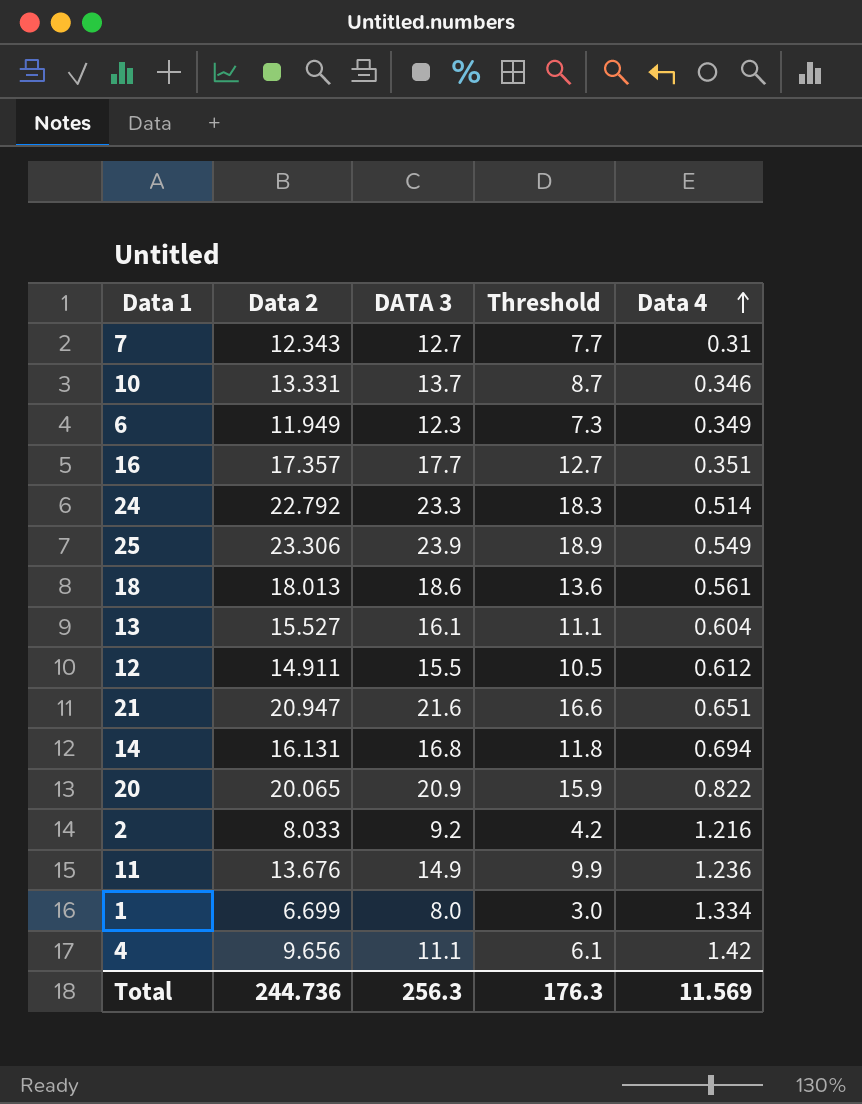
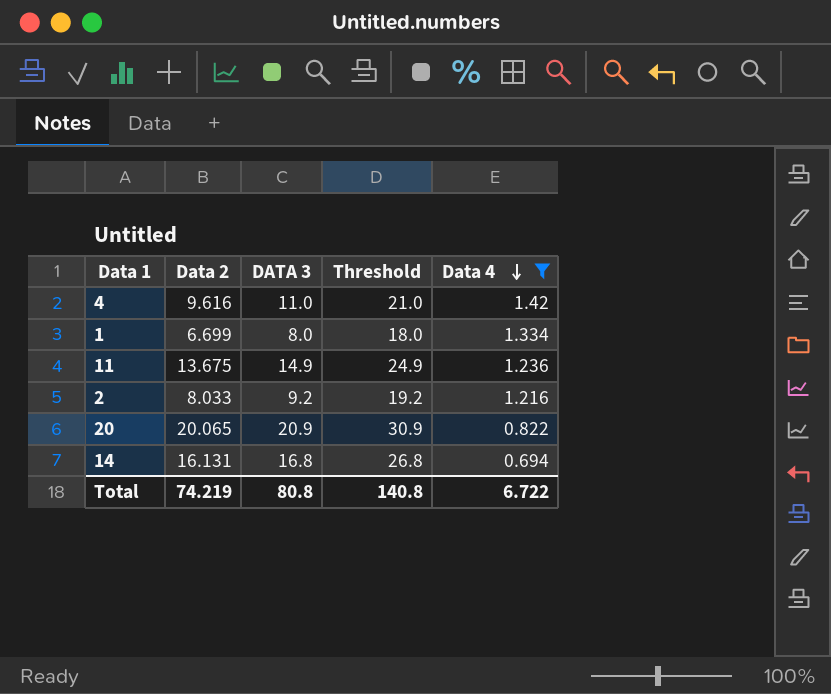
filter: none -> Data 4 >= 0.694
row order: Data 4 ascending -> Data 4 descending
column Threshold | formula: [DATA 3] - 5 -> [DATA 3] + 10
4 | Data 2: 9.656 -> 9.616
4 | DATA 3: 11.1 -> 11.0
11 | Data 2: 13.676 -> 13.675
Total | Data 2: 244.736 -> 74.219
Total | DATA 3: 256.3 -> 80.8
Total | Threshold: 176.3 -> 140.8
Total | Data 4: 11.569 -> 6.722

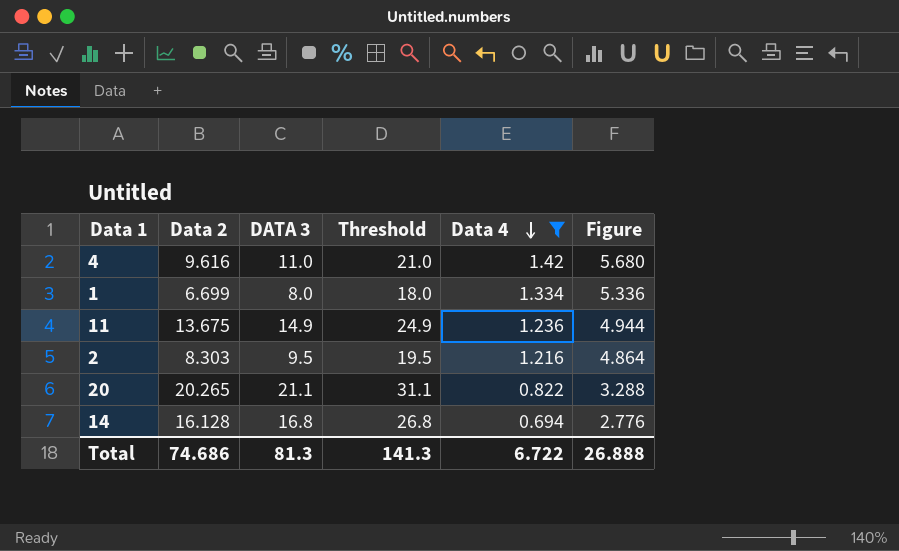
column Figure | formula: none -> [Data 4] * 4
2 | Data 2: 8.033 -> 8.303
2 | DATA 3: 9.2 -> 9.5
2 | Threshold: 19.2 -> 19.5
20 | Data 2: 20.065 -> 20.265
20 | DATA 3: 20.9 -> 21.1
20 | Threshold: 30.9 -> 31.1
14 | Data 2: 16.131 -> 16.128
Total | Data 2: 74.219 -> 74.686
Total | DATA 3: 80.8 -> 81.3
Total | Threshold: 140.8 -> 141.3

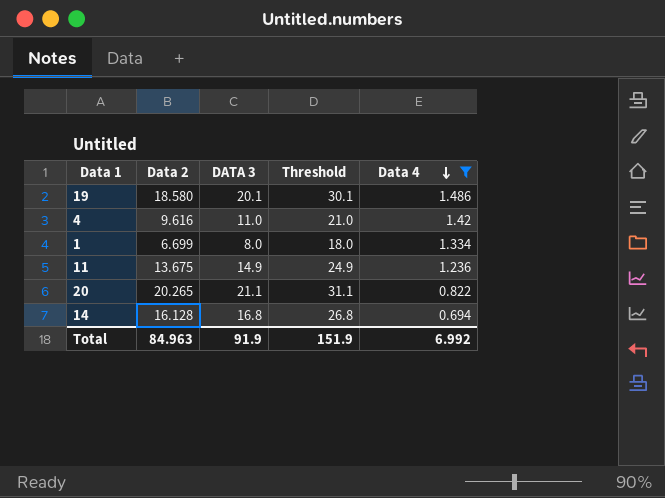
column Figure | formula: [Data 4] * 4 -> none
row 2: 8.303 | 9.5 | 19.5 | 1.216 | 4.864 -> none
row 19: none -> 18.580 | 20.1 | 30.1 | 1.486
Total | Data 2: 74.686 -> 84.963
Total | DATA 3: 81.3 -> 91.9
Total | Threshold: 141.3 -> 151.9
Total | Data 4: 6.722 -> 6.992

